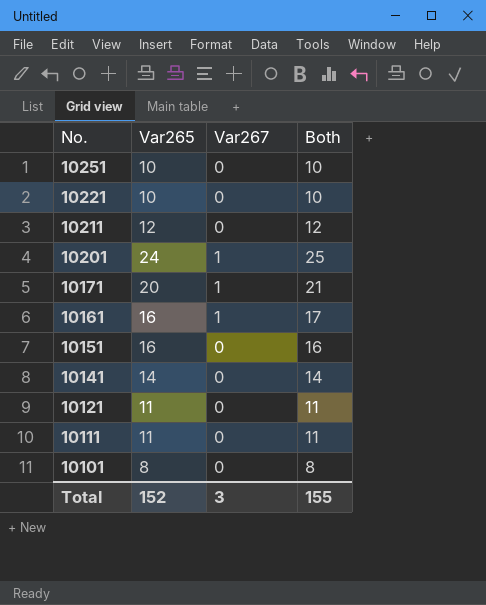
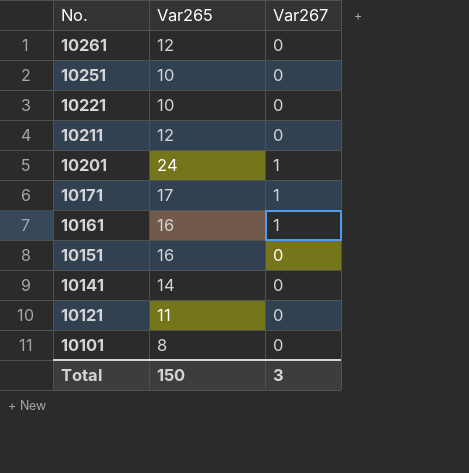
column Both | formula: [Var265] + [Var267] -> none
row 10111: 11 | 0 | 11 -> none
row 10261: none -> 12 | 0
10171 | Var265: 20 -> 17
Total | Var265: 152 -> 150

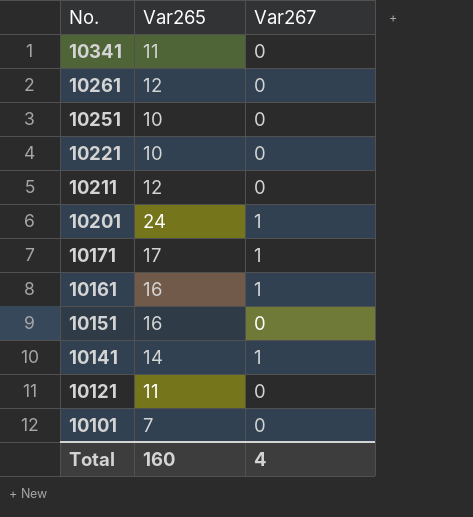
row 10341: none -> 11 | 0
10141 | Var267: 0 -> 1
10101 | Var265: 8 -> 7
Total | Var265: 150 -> 160
Total | Var267: 3 -> 4

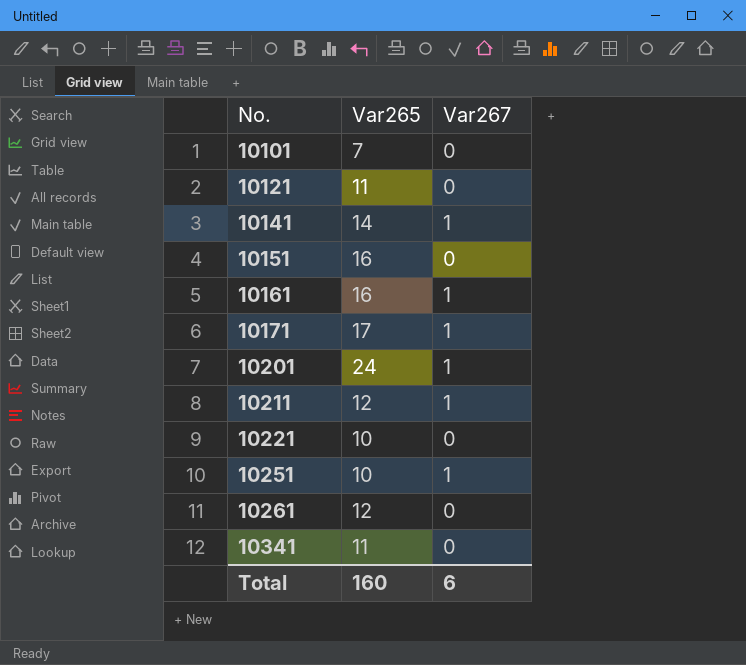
row order: No. descending -> No. ascending
10211 | Var267: 0 -> 1
10251 | Var267: 0 -> 1
Total | Var267: 4 -> 6

